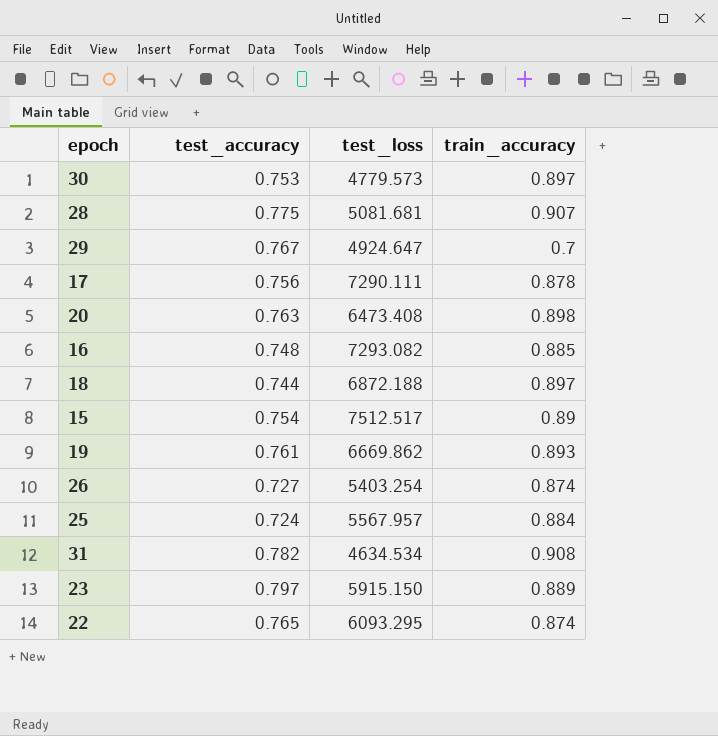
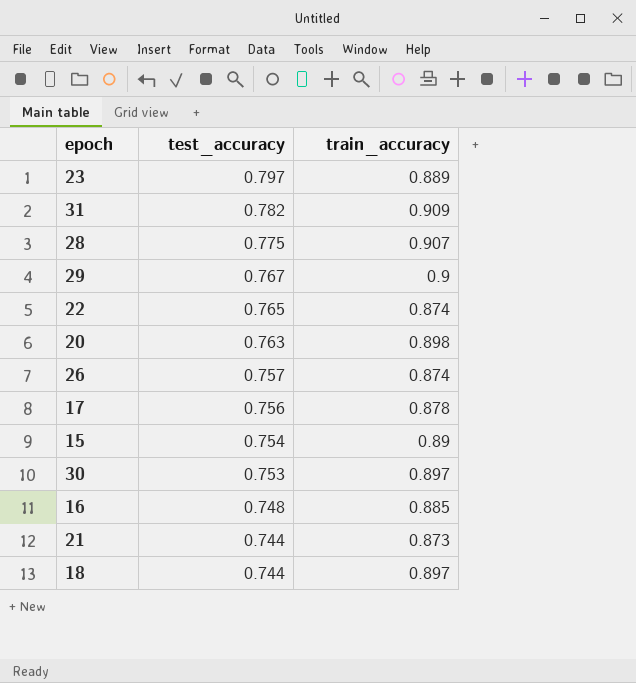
row order: none -> test_accuracy descending
column test_loss | position: 3 -> none
row 19: 0.761 | 6669.862 | 0.893 -> none
row 25: 0.724 | 5567.957 | 0.884 -> none
31 | train_accuracy: 0.908 -> 0.909
29 | train_accuracy: 0.7 -> 0.9
26 | test_accuracy: 0.727 -> 0.757
row 21: none -> 0.744 | 0.873

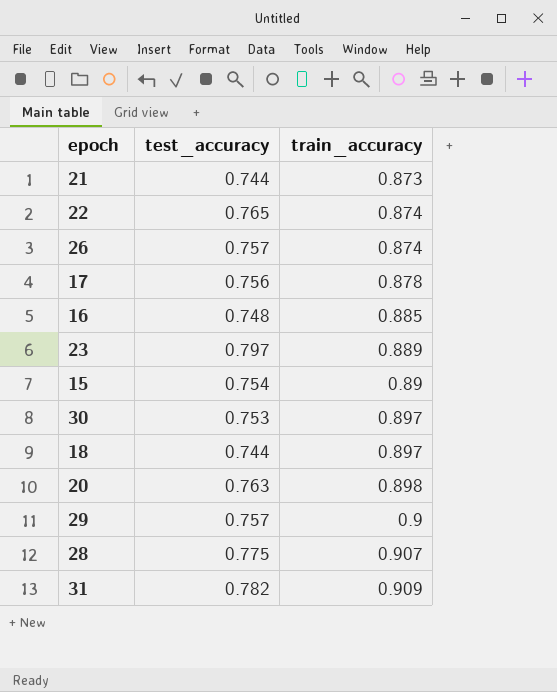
row order: test_accuracy descending -> train_accuracy ascending
29 | test_accuracy: 0.767 -> 0.757

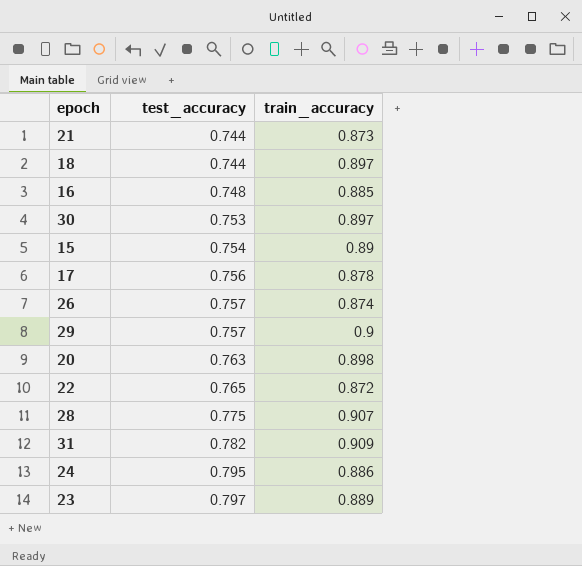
row order: train_accuracy ascending -> test_accuracy ascending
22 | train_accuracy: 0.874 -> 0.872
row 24: none -> 0.795 | 0.886

